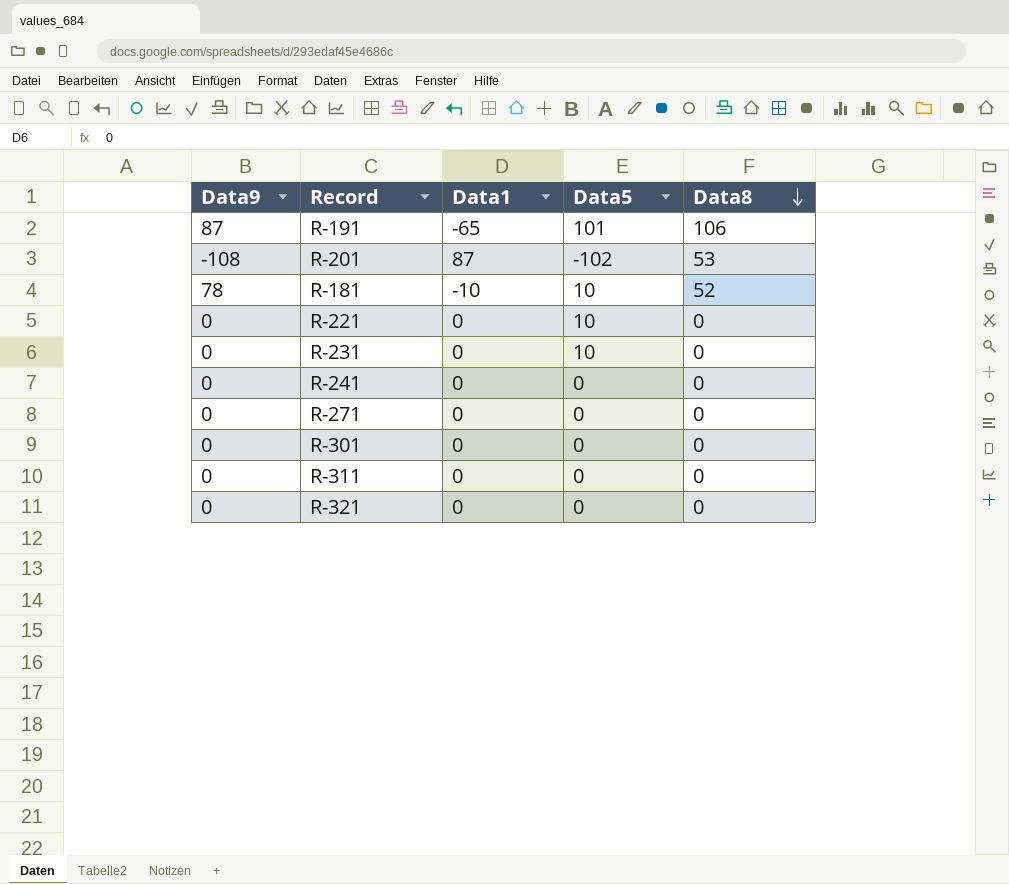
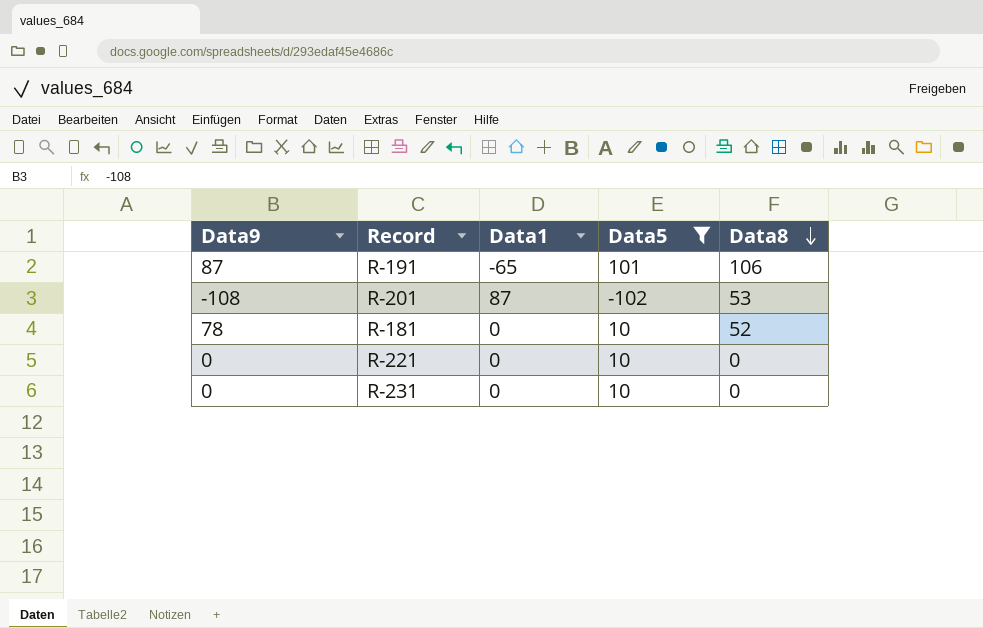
filter: none -> Data5 != 0
R-181 | Data1: -10 -> 0

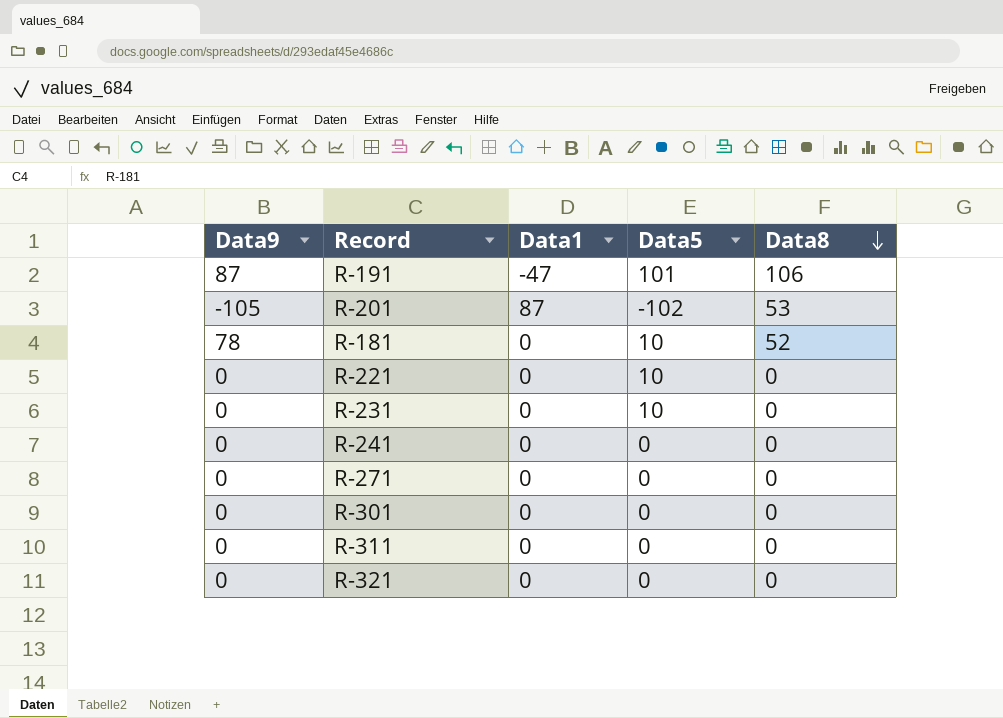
filter: Data5 != 0 -> none
R-191 | Data1: -65 -> -47
R-201 | Data9: -108 -> -105

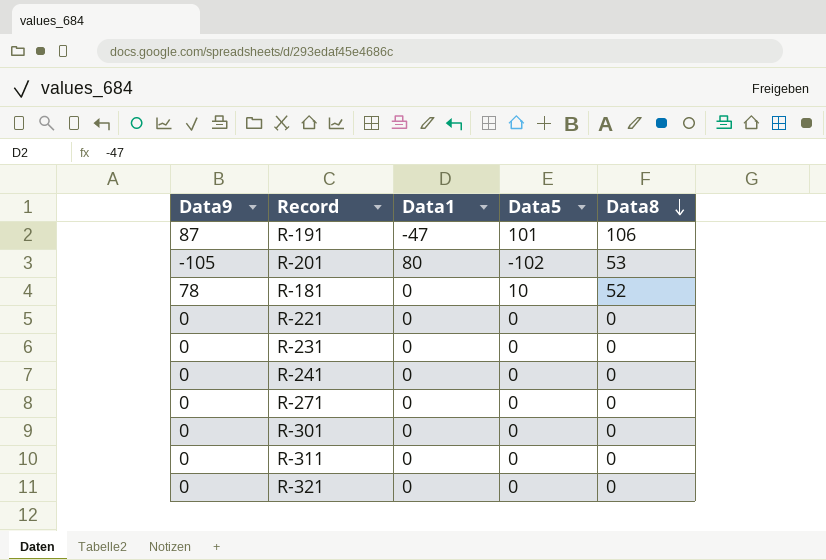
R-201 | Data1: 87 -> 80
R-221 | Data5: 10 -> 0
R-231 | Data5: 10 -> 0

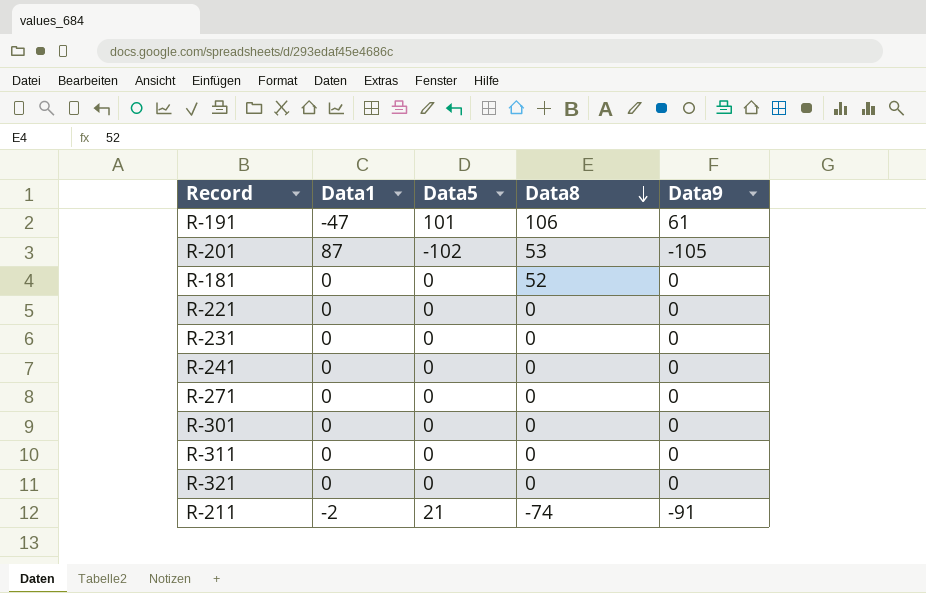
column Data9 | position: 1 -> 5
R-191 | Data9: 87 -> 61
R-201 | Data1: 80 -> 87
R-181 | Data5: 10 -> 0
R-181 | Data9: 78 -> 0
row R-211: none -> -2 | 21 | -74 | -91

